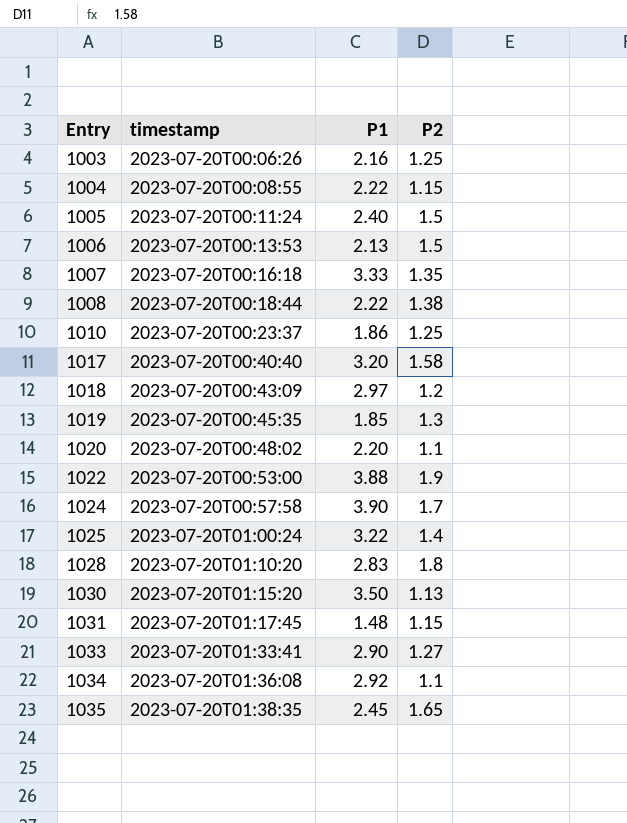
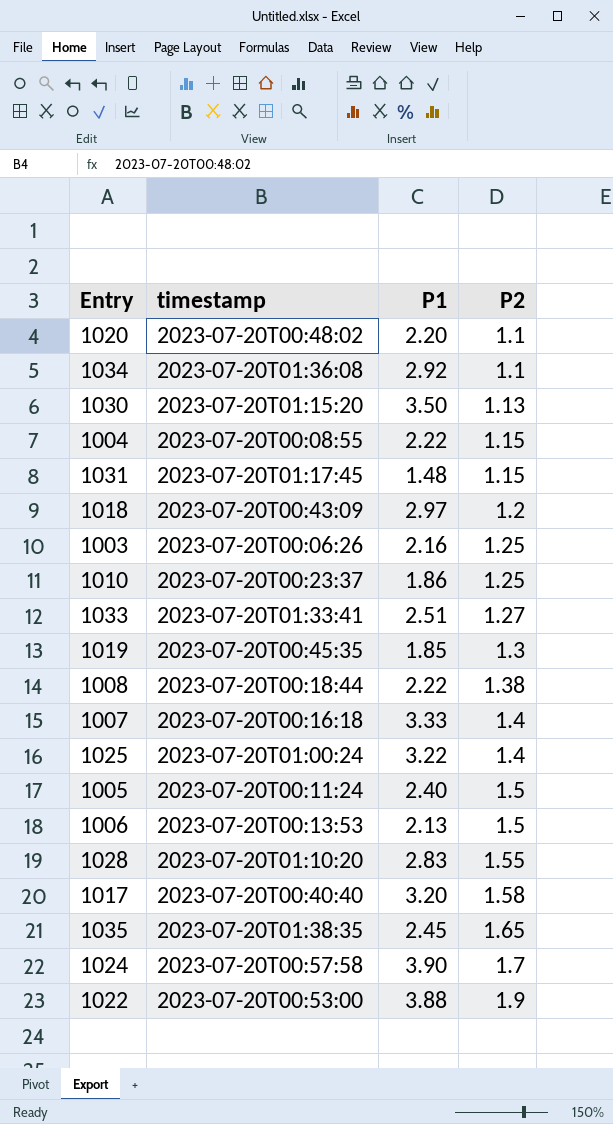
row order: Entry ascending -> P2 ascending
1033 | P1: 2.90 -> 2.51
1007 | P2: 1.35 -> 1.4
1028 | P2: 1.8 -> 1.55

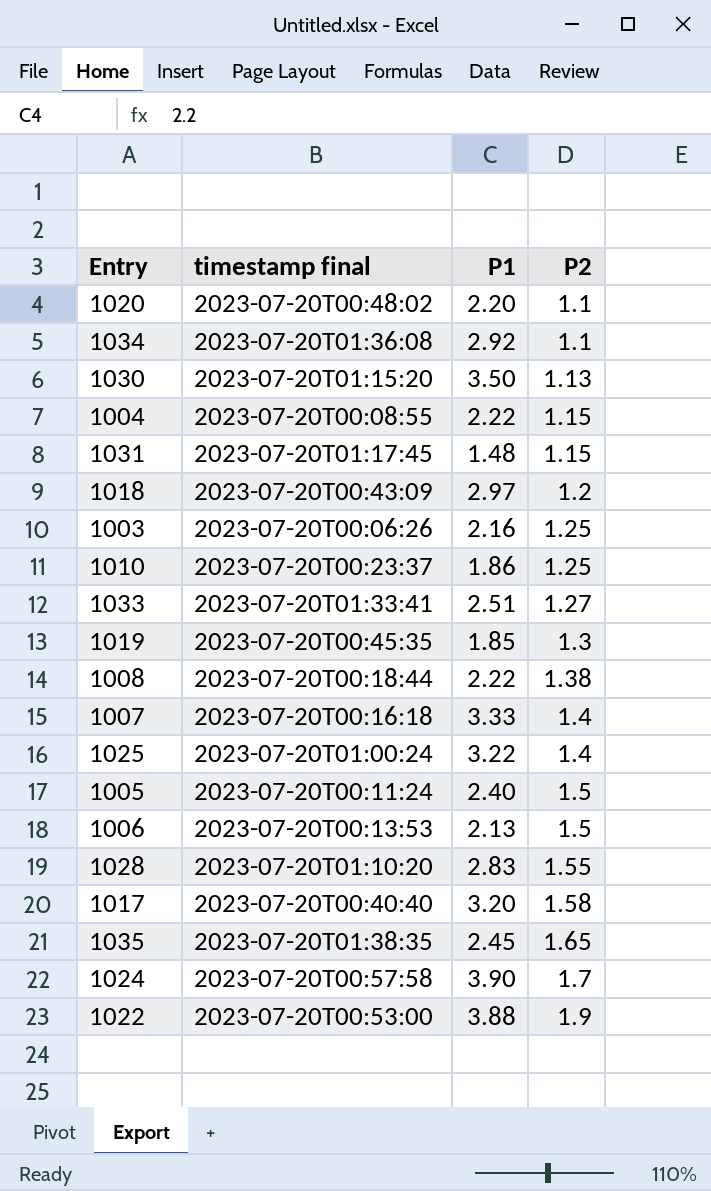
column name: timestamp -> timestamp final

